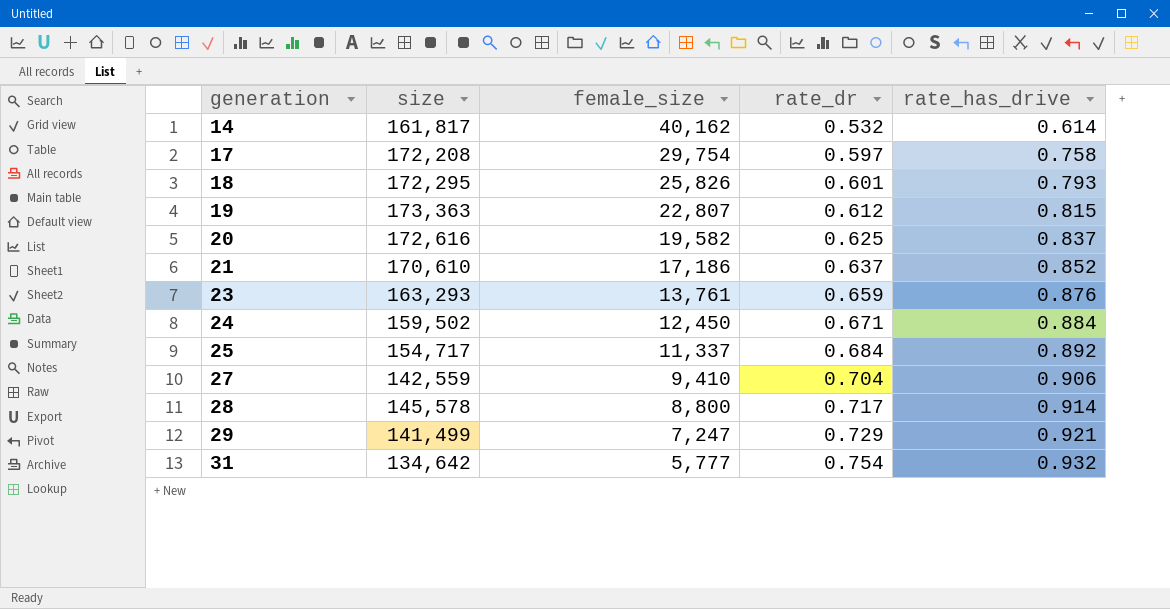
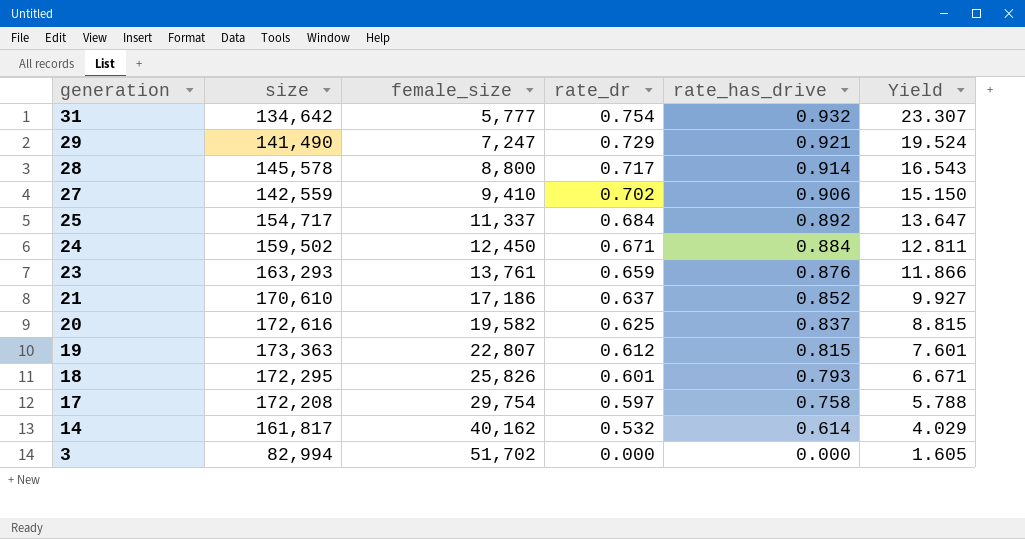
row order: generation ascending -> generation descending
column Yield | formula: none -> [size] / [female_size]
29 | size: 141,499 -> 141,490
27 | rate_dr: 0.704 -> 0.702
row 3: none -> 82,994 | 51,702 | 0.000 | 0.000 | 1.605

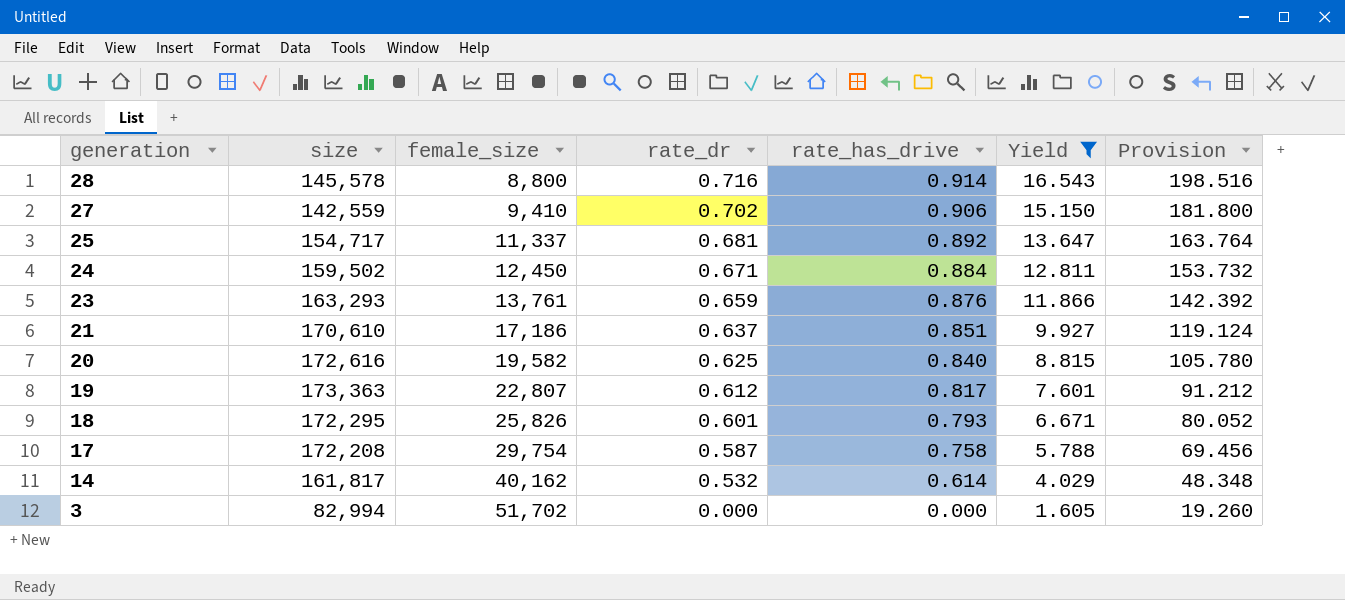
filter: none -> Yield <= 16.543
column Provision | formula: none -> [Yield] * 12
28 | rate_dr: 0.717 -> 0.716
25 | rate_dr: 0.684 -> 0.681
21 | rate_has_drive: 0.852 -> 0.851
20 | rate_has_drive: 0.837 -> 0.840
19 | rate_has_drive: 0.815 -> 0.817
17 | rate_dr: 0.597 -> 0.587

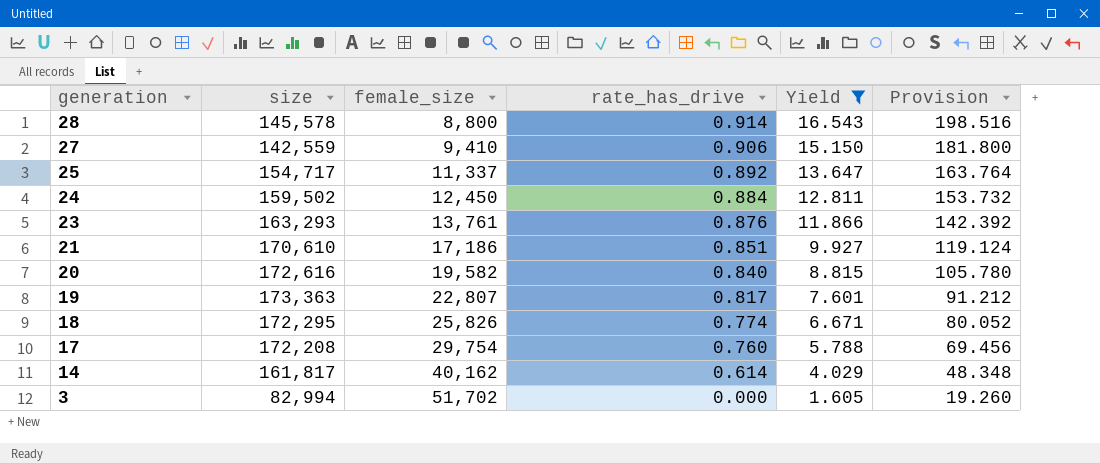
column rate_dr | position: 4 -> none
18 | rate_has_drive: 0.793 -> 0.774
17 | rate_has_drive: 0.758 -> 0.760

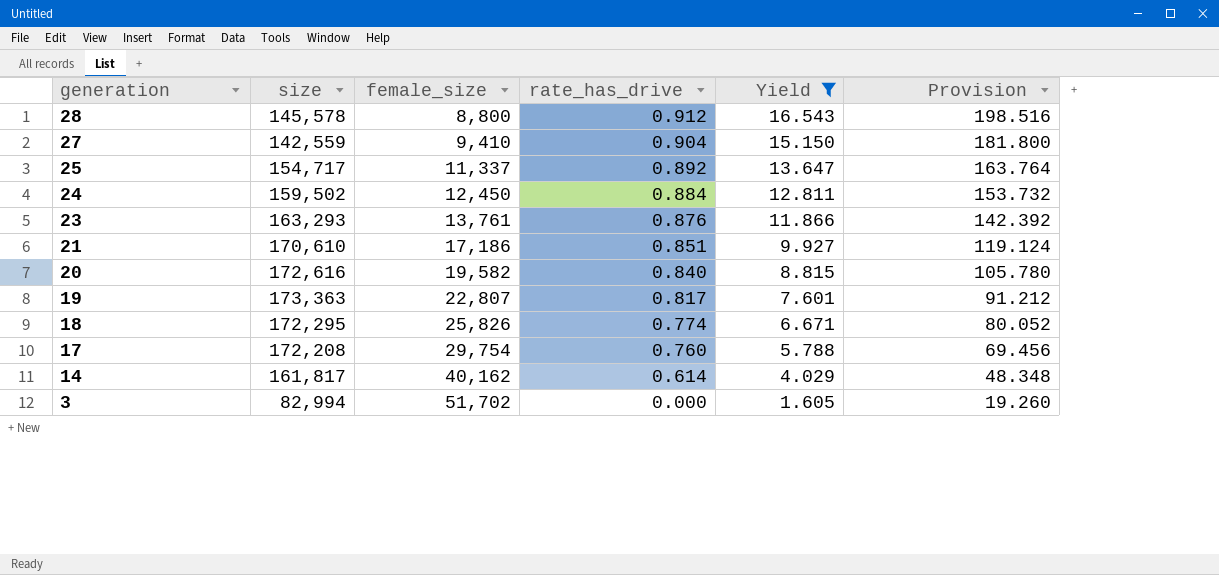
28 | rate_has_drive: 0.914 -> 0.912
27 | rate_has_drive: 0.906 -> 0.904

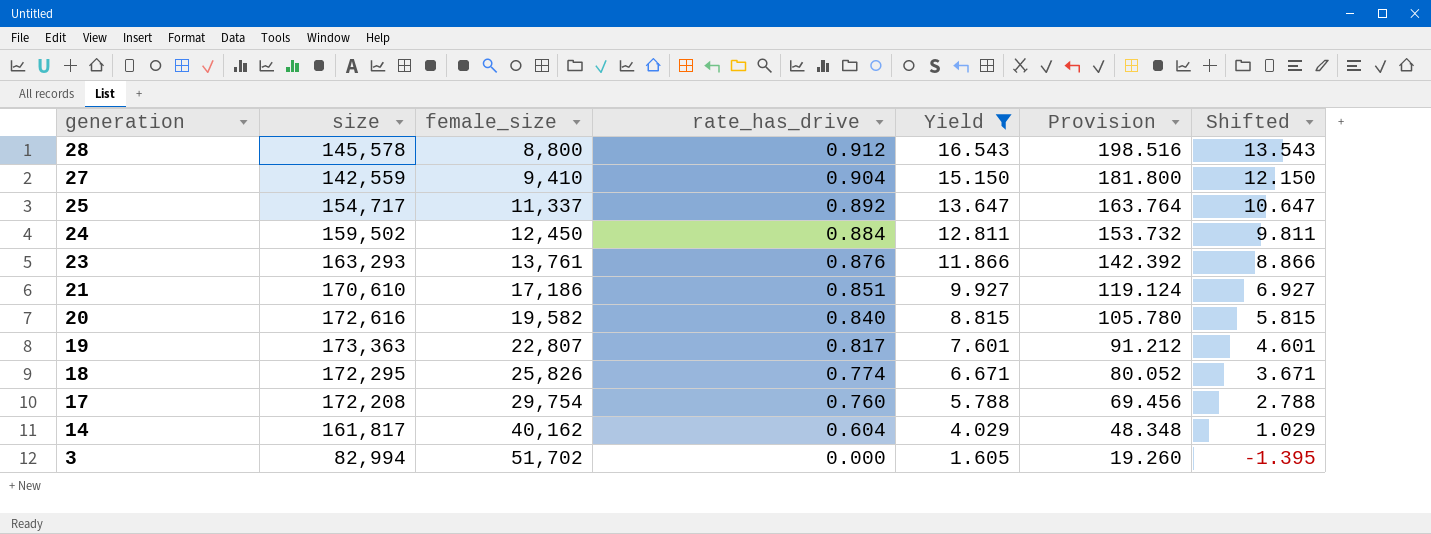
column Shifted | formula: none -> [Yield] - 3
14 | rate_has_drive: 0.614 -> 0.604

